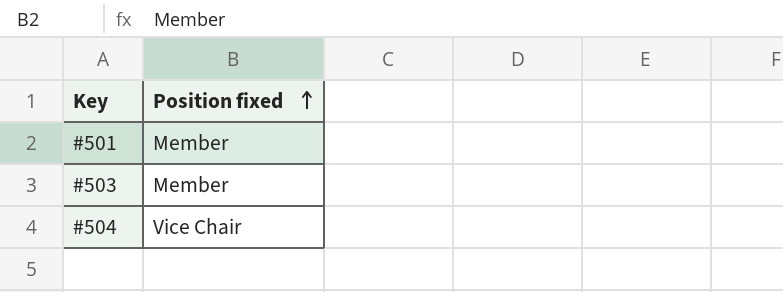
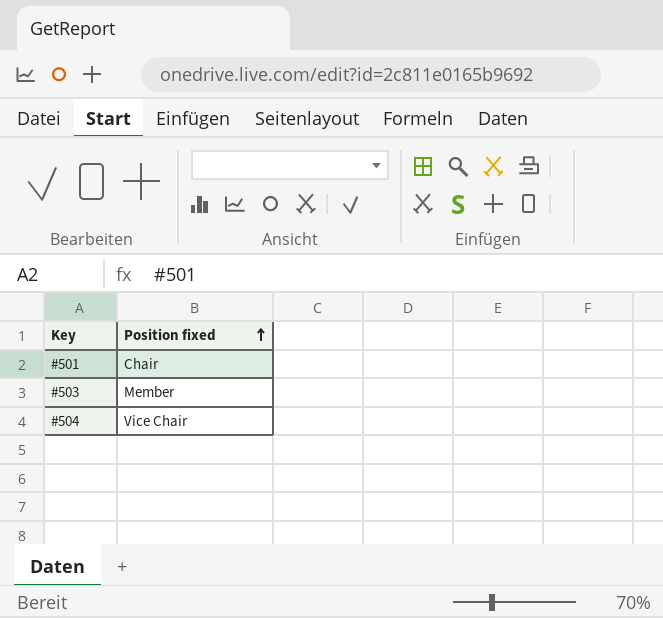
#501 | Position fixed: Member -> Chair

